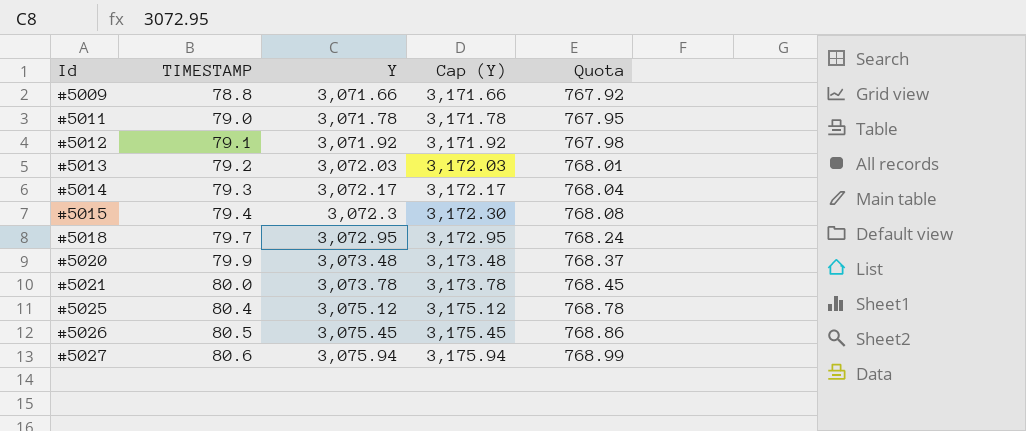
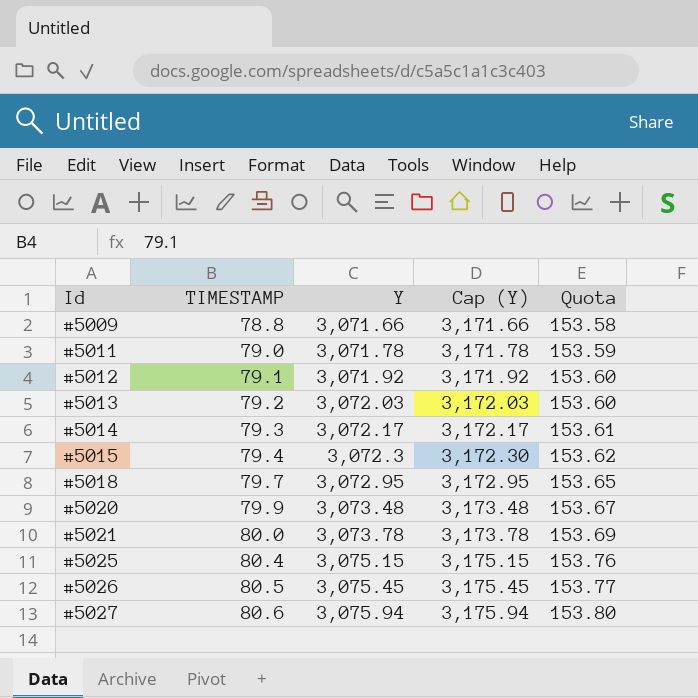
column Quota | formula: [Y] * 0.25 -> [Y] * 0.05
#5025 | Y: 3,075.12 -> 3,075.15
#5025 | Cap (Y): 3,175.12 -> 3,175.15

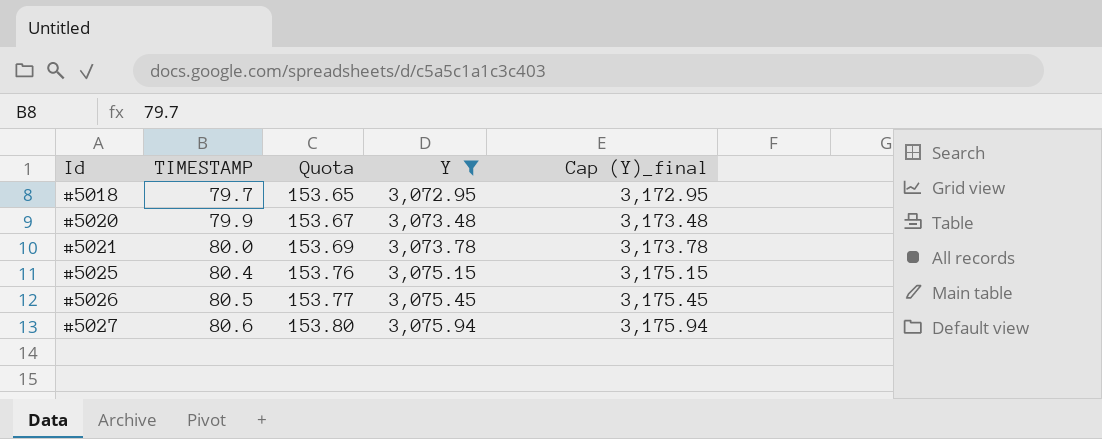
filter: none -> Y >= 3,072.95
column Quota | position: 5 -> 3
column name: Cap (Y) -> Cap (Y)_final

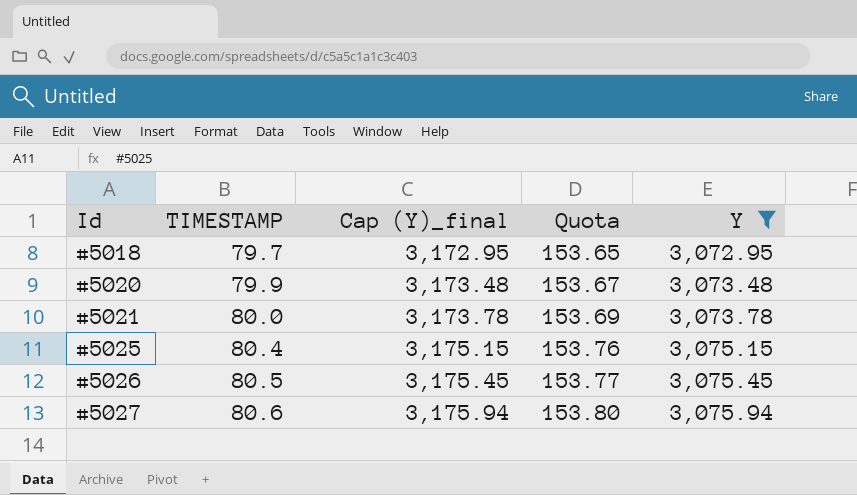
column Cap (Y)_final | position: 5 -> 3

